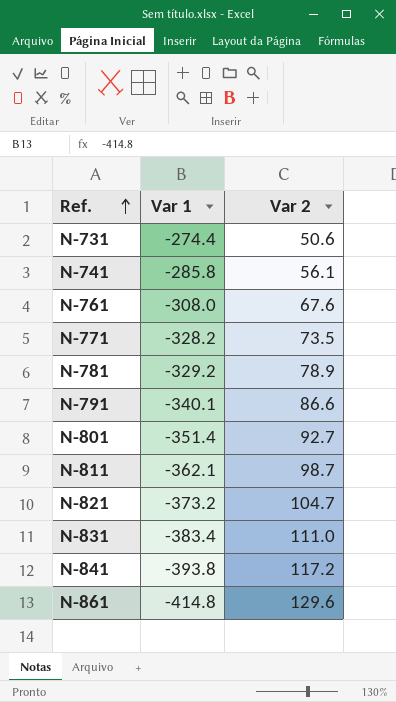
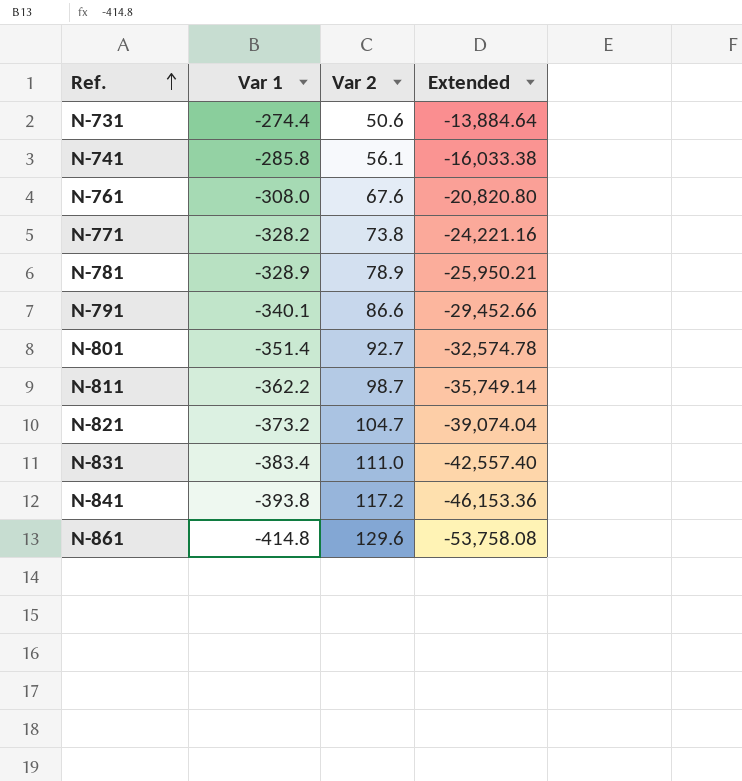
column Extended | formula: none -> [Var 1] * [Var 2]
N-771 | Var 2: 73.5 -> 73.8
N-781 | Var 1: -329.2 -> -328.9
N-811 | Var 1: -362.1 -> -362.2

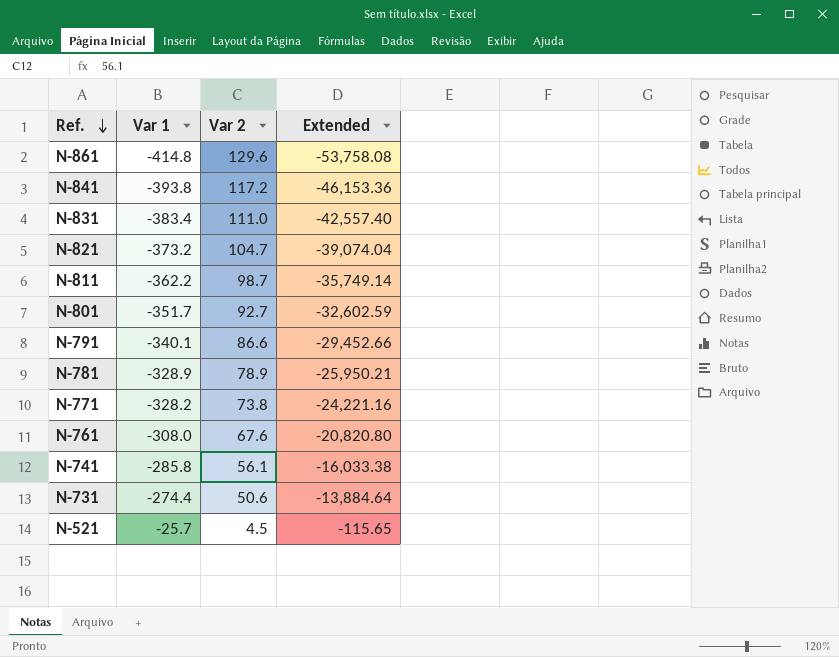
row order: Ref. ascending -> Ref. descending
N-801 | Var 1: -351.4 -> -351.7
N-801 | Extended: -32,574.78 -> -32,602.59
row N-521: none -> -25.7 | 4.5 | -115.65

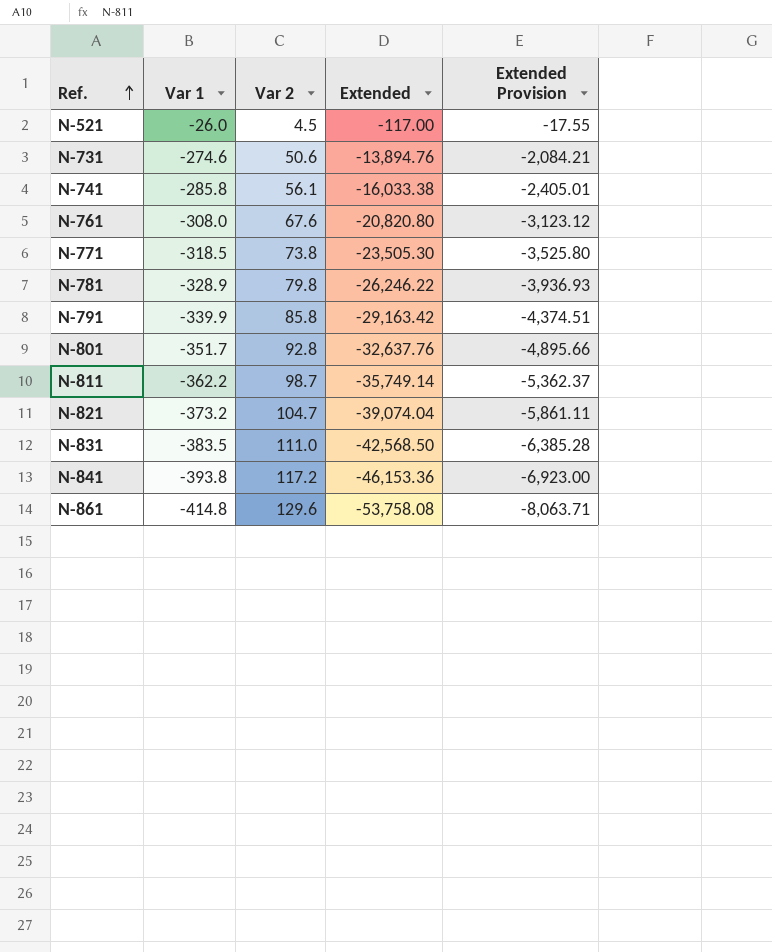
row order: Ref. descending -> Ref. ascending
column Extended Provision | formula: none -> [Extended] * 0.15
N-521 | Var 1: -25.7 -> -26.0
N-521 | Extended: -115.65 -> -117.00
N-731 | Var 1: -274.4 -> -274.6
N-731 | Extended: -13,884.64 -> -13,894.76
N-771 | Var 1: -328.2 -> -318.5
N-771 | Extended: -24,221.16 -> -23,505.30
N-781 | Var 2: 78.9 -> 79.8
N-781 | Extended: -25,950.21 -> -26,246.22
N-791 | Var 1: -340.1 -> -339.9
N-791 | Var 2: 86.6 -> 85.8
N-791 | Extended: -29,452.66 -> -29,163.42
N-801 | Var 2: 92.7 -> 92.8
N-801 | Extended: -32,602.59 -> -32,637.76
N-831 | Var 1: -383.4 -> -383.5
N-831 | Extended: -42,557.40 -> -42,568.50

